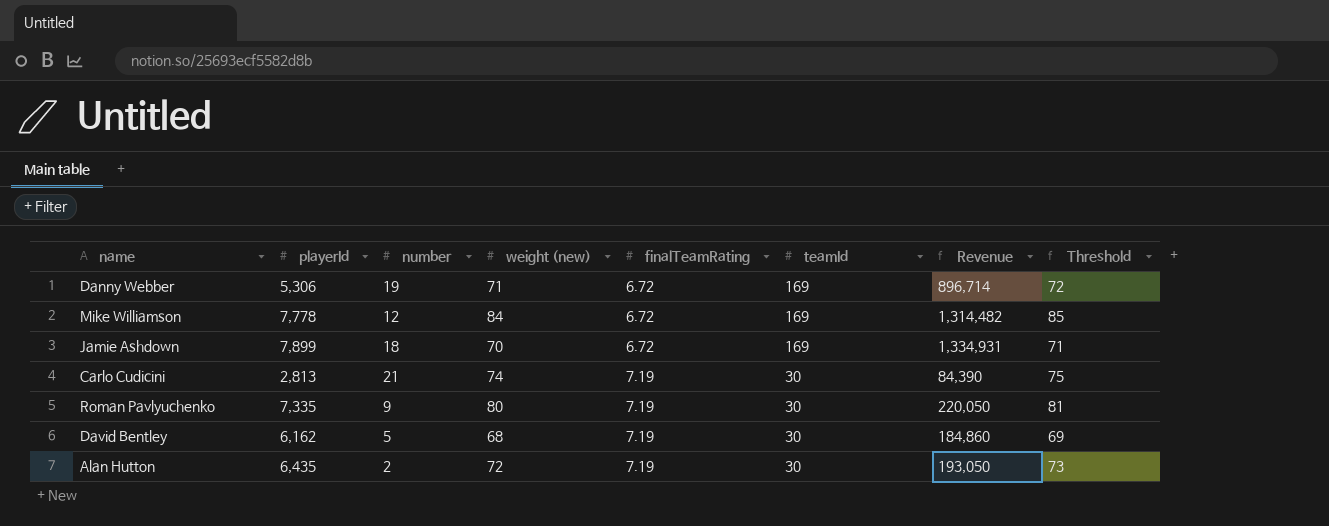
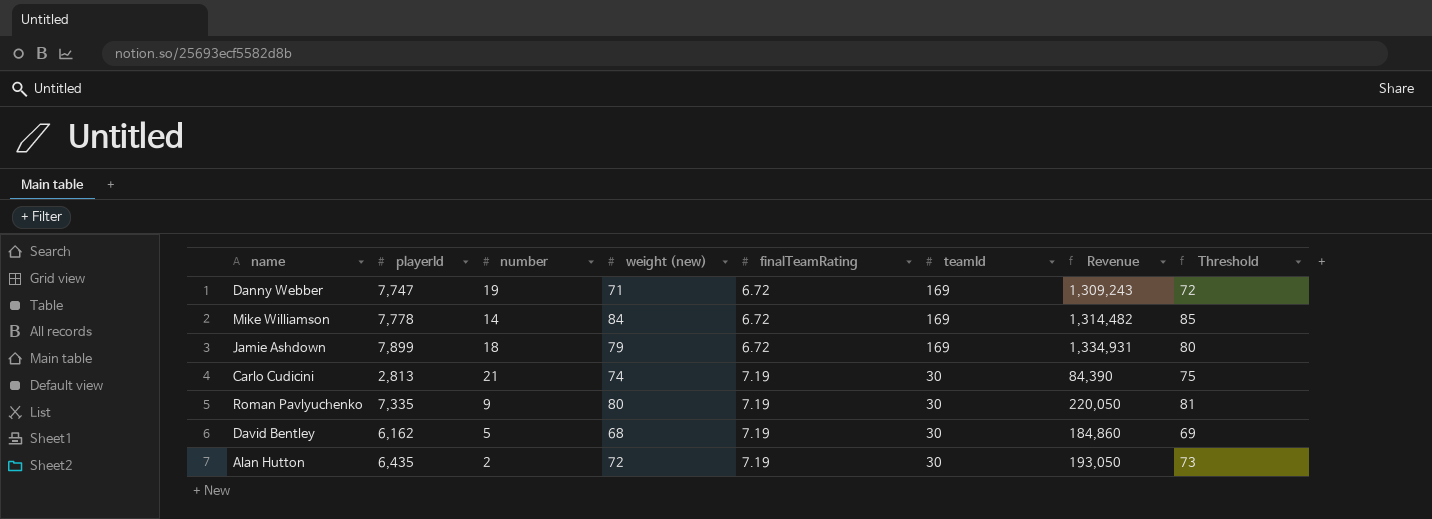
Danny Webber | playerId: 5,306 -> 7,747
Danny Webber | Revenue: 896,714 -> 1,309,243
Mike Williamson | number: 12 -> 14
Jamie Ashdown | weight (new): 70 -> 79
Jamie Ashdown | Threshold: 71 -> 80

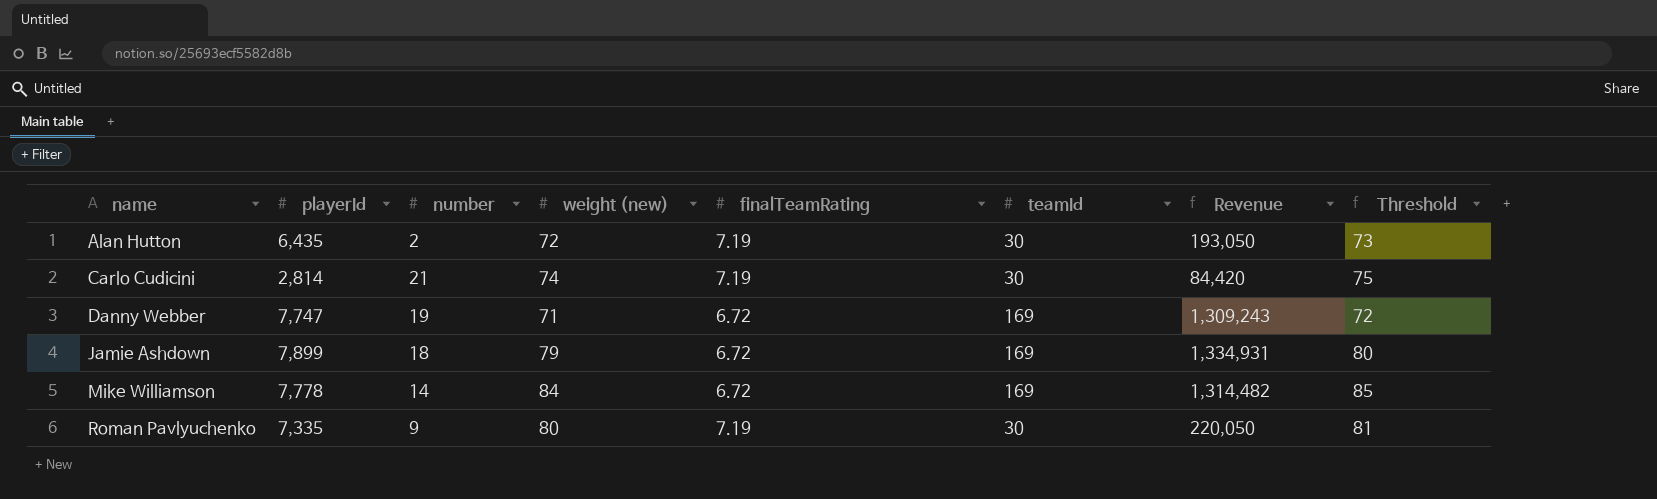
row order: finalTeamRating ascending -> name ascending
row David Bentley: 6,162 | 5 | 68 | 7.19 | 30 | 184,860 | 69 -> none
Carlo Cudicini | playerId: 2,813 -> 2,814
Carlo Cudicini | Revenue: 84,390 -> 84,420

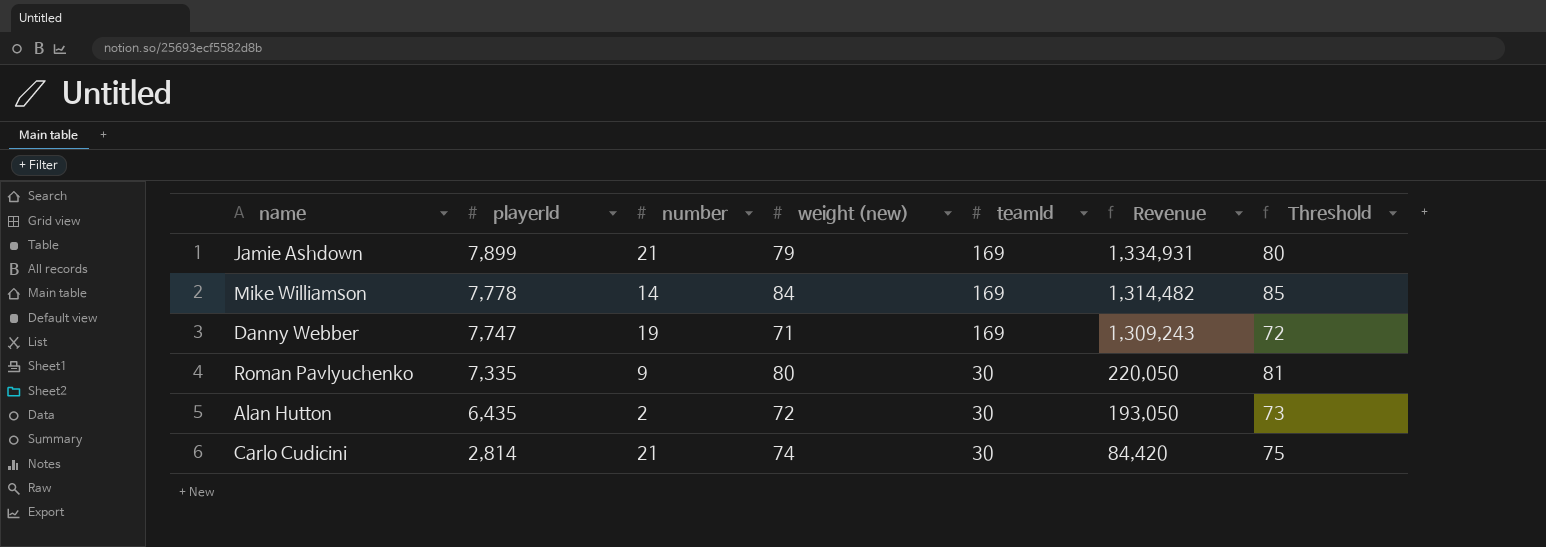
row order: name ascending -> playerId descending
column finalTeamRating | position: 5 -> none
Jamie Ashdown | number: 18 -> 21

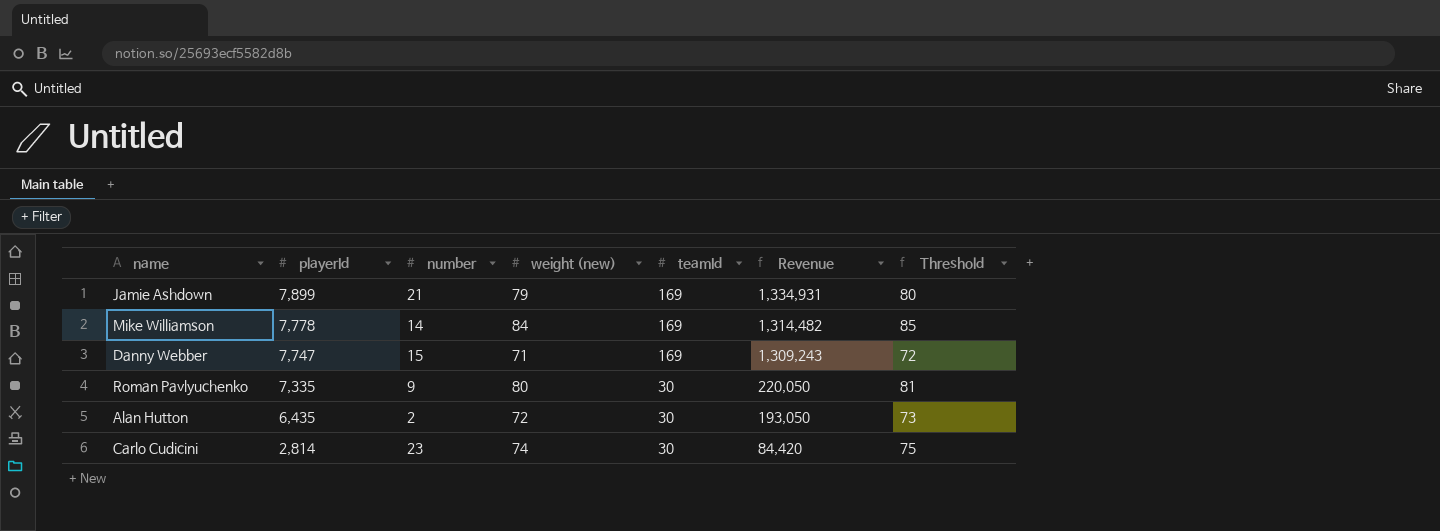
Danny Webber | number: 19 -> 15
Carlo Cudicini | number: 21 -> 23

